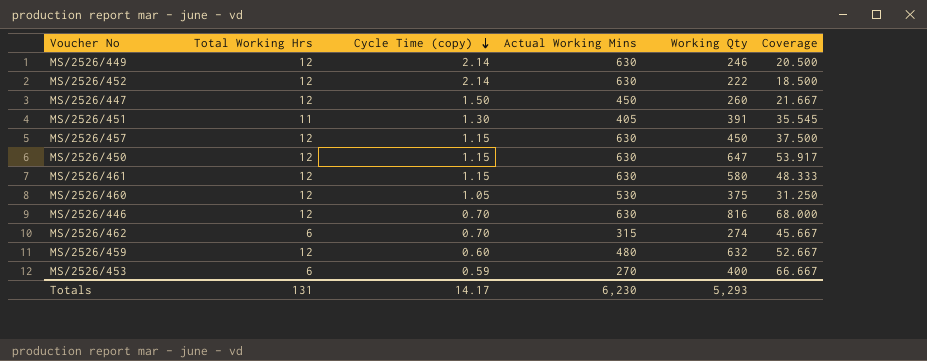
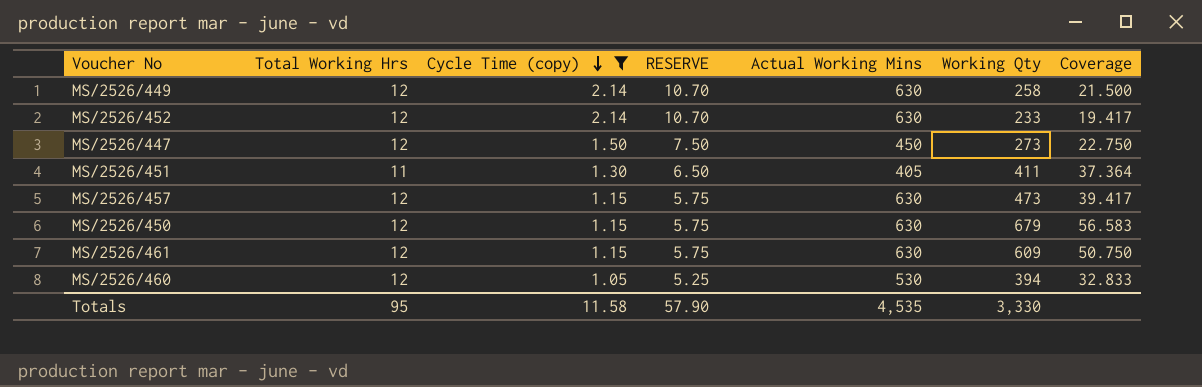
filter: none -> Cycle Time (copy) >= 1.05
column RESERVE | formula: none -> [Cycle Time (copy)] * 5
MS/2526/449 | Working Qty: 246 -> 258
MS/2526/449 | Coverage: 20.500 -> 21.500
MS/2526/452 | Working Qty: 222 -> 233
MS/2526/452 | Coverage: 18.500 -> 19.417
MS/2526/447 | Working Qty: 260 -> 273
MS/2526/447 | Coverage: 21.667 -> 22.750
MS/2526/451 | Working Qty: 391 -> 411
MS/2526/451 | Coverage: 35.545 -> 37.364
MS/2526/457 | Working Qty: 450 -> 473
MS/2526/457 | Coverage: 37.500 -> 39.417
MS/2526/450 | Working Qty: 647 -> 679
MS/2526/450 | Coverage: 53.917 -> 56.583
MS/2526/461 | Working Qty: 580 -> 609
MS/2526/461 | Coverage: 48.333 -> 50.750
MS/2526/460 | Working Qty: 375 -> 394
MS/2526/460 | Coverage: 31.250 -> 32.833
Totals | Total Working Hrs: 131 -> 95
Totals | Cycle Time (copy): 14.17 -> 11.58
Totals | Actual Working Mins: 6,230 -> 4,535
Totals | Working Qty: 5,293 -> 3,330

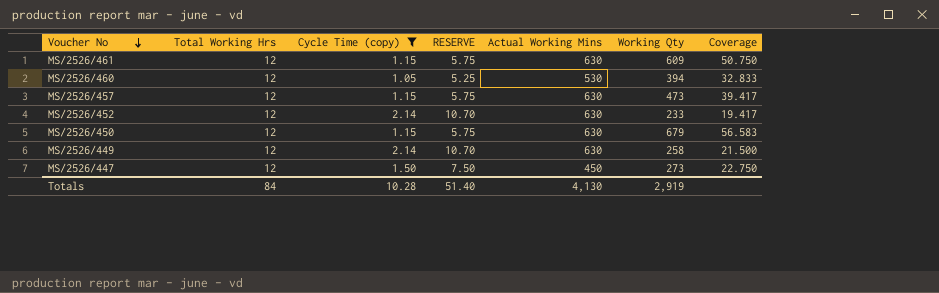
row order: Cycle Time (copy) descending -> Voucher No descending
row MS/2526/451: 11 | 1.30 | 6.50 | 405 | 411 | 37.364 -> none
Totals | Total Working Hrs: 95 -> 84
Totals | Cycle Time (copy): 11.58 -> 10.28
Totals | RESERVE: 57.90 -> 51.40
Totals | Actual Working Mins: 4,535 -> 4,130
Totals | Working Qty: 3,330 -> 2,919

